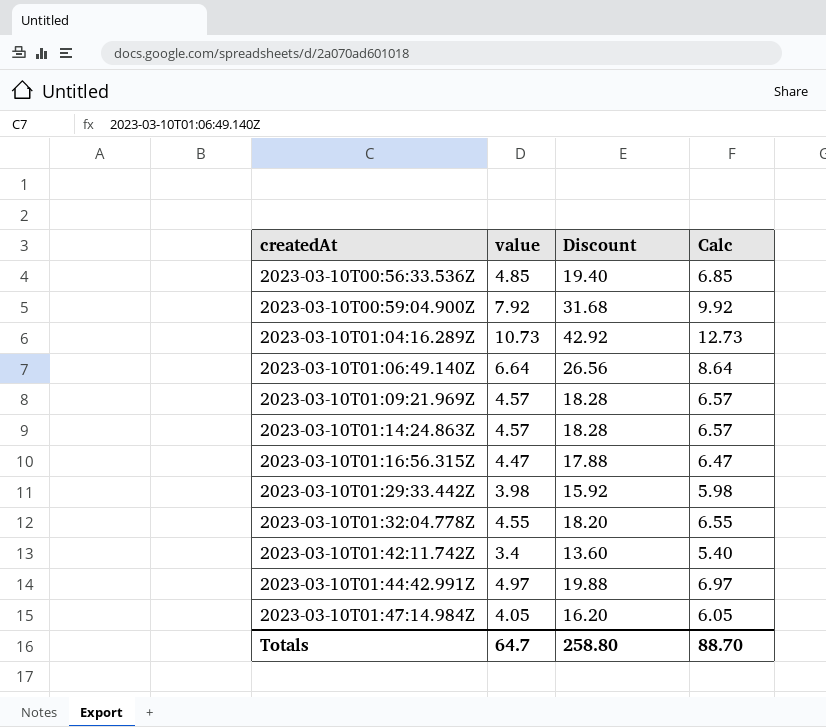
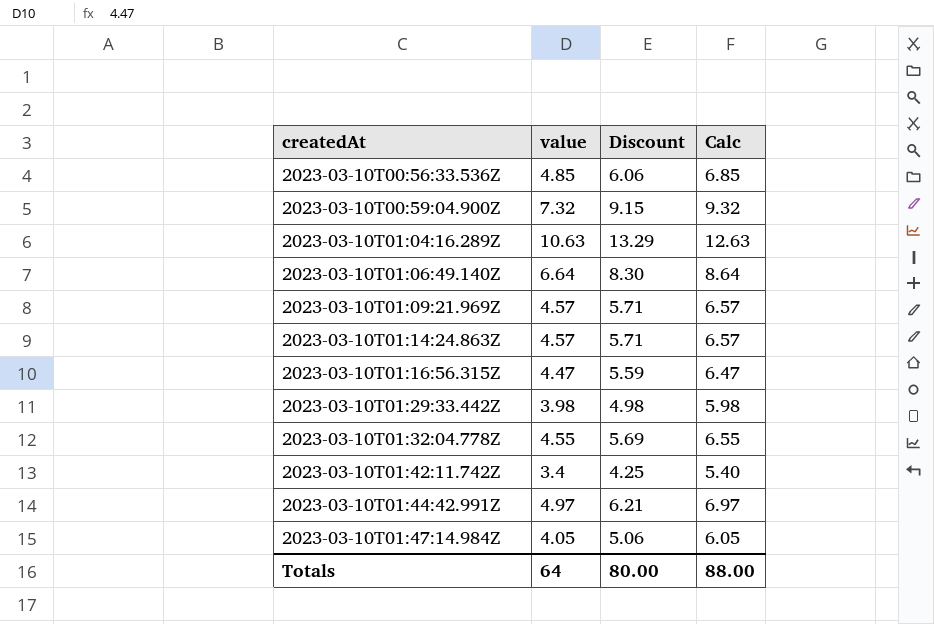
column Discount | formula: [value] * 4 -> [value] * 1.25
2023-03-10T00:59:04.900Z | value: 7.92 -> 7.32
2023-03-10T00:59:04.900Z | Calc: 9.92 -> 9.32
2023-03-10T01:04:16.289Z | value: 10.73 -> 10.63
2023-03-10T01:04:16.289Z | Calc: 12.73 -> 12.63
Totals | value: 64.7 -> 64
Totals | Discount: 258.80 -> 80.00
Totals | Calc: 88.70 -> 88.00

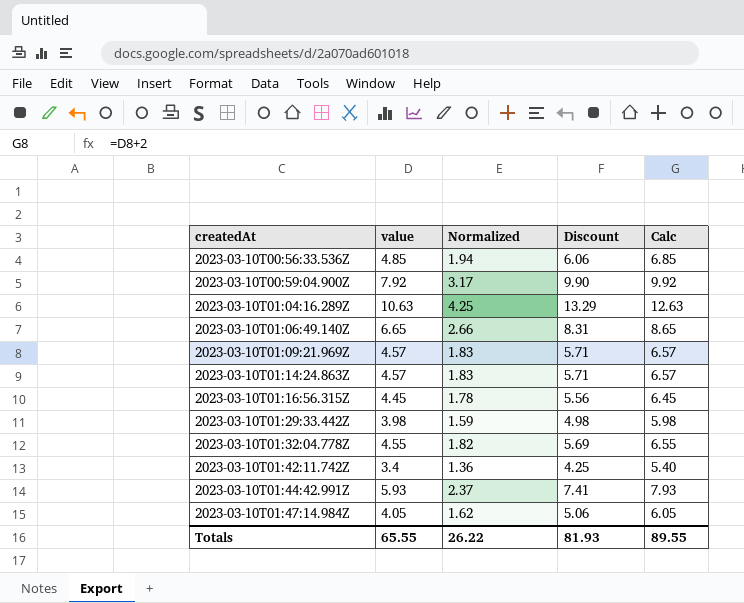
column Normalized | formula: none -> [value] * 0.4
2023-03-10T00:59:04.900Z | value: 7.32 -> 7.92
2023-03-10T00:59:04.900Z | Discount: 9.15 -> 9.90
2023-03-10T00:59:04.900Z | Calc: 9.32 -> 9.92
2023-03-10T01:06:49.140Z | value: 6.64 -> 6.65
2023-03-10T01:06:49.140Z | Discount: 8.30 -> 8.31
2023-03-10T01:06:49.140Z | Calc: 8.64 -> 8.65
2023-03-10T01:16:56.315Z | value: 4.47 -> 4.45
2023-03-10T01:16:56.315Z | Discount: 5.59 -> 5.56
2023-03-10T01:16:56.315Z | Calc: 6.47 -> 6.45
2023-03-10T01:44:42.991Z | value: 4.97 -> 5.93
2023-03-10T01:44:42.991Z | Discount: 6.21 -> 7.41
2023-03-10T01:44:42.991Z | Calc: 6.97 -> 7.93
Totals | value: 64 -> 65.55
Totals | Discount: 80.00 -> 81.93
Totals | Calc: 88.00 -> 89.55

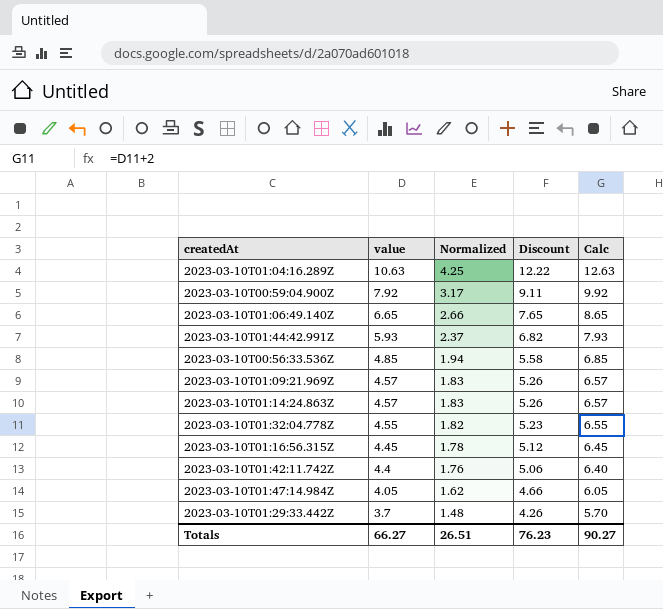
row order: createdAt ascending -> value descending
column Discount | formula: [value] * 1.25 -> [value] * 1.15
2023-03-10T01:42:11.742Z | value: 3.4 -> 4.4
2023-03-10T01:42:11.742Z | Normalized: 1.36 -> 1.76
2023-03-10T01:42:11.742Z | Calc: 5.40 -> 6.40
2023-03-10T01:29:33.442Z | value: 3.98 -> 3.7
2023-03-10T01:29:33.442Z | Normalized: 1.59 -> 1.48
2023-03-10T01:29:33.442Z | Calc: 5.98 -> 5.70
Totals | value: 65.55 -> 66.27
Totals | Normalized: 26.22 -> 26.51
Totals | Discount: 81.93 -> 76.23
Totals | Calc: 89.55 -> 90.27

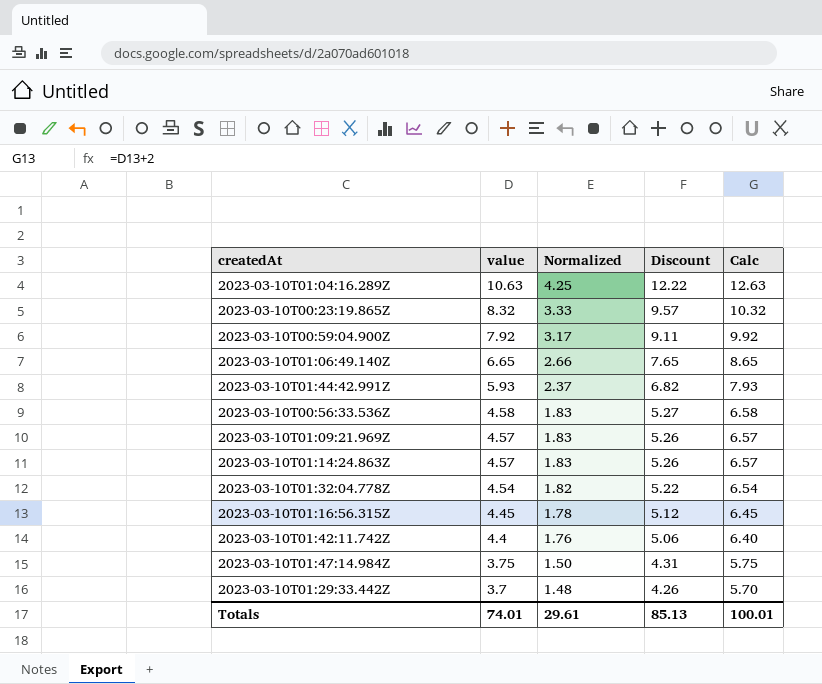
row 2023-03-10T00:23:19.865Z: none -> 8.32 | 3.33 | 9.57 | 10.32
2023-03-10T00:56:33.536Z | value: 4.85 -> 4.58
2023-03-10T00:56:33.536Z | Normalized: 1.94 -> 1.83
2023-03-10T00:56:33.536Z | Discount: 5.58 -> 5.27
2023-03-10T00:56:33.536Z | Calc: 6.85 -> 6.58
2023-03-10T01:32:04.778Z | value: 4.55 -> 4.54
2023-03-10T01:32:04.778Z | Discount: 5.23 -> 5.22
2023-03-10T01:32:04.778Z | Calc: 6.55 -> 6.54
2023-03-10T01:47:14.984Z | value: 4.05 -> 3.75
2023-03-10T01:47:14.984Z | Normalized: 1.62 -> 1.50
2023-03-10T01:47:14.984Z | Discount: 4.66 -> 4.31
2023-03-10T01:47:14.984Z | Calc: 6.05 -> 5.75
Totals | value: 66.27 -> 74.01
Totals | Normalized: 26.51 -> 29.61
Totals | Discount: 76.23 -> 85.13
Totals | Calc: 90.27 -> 100.01

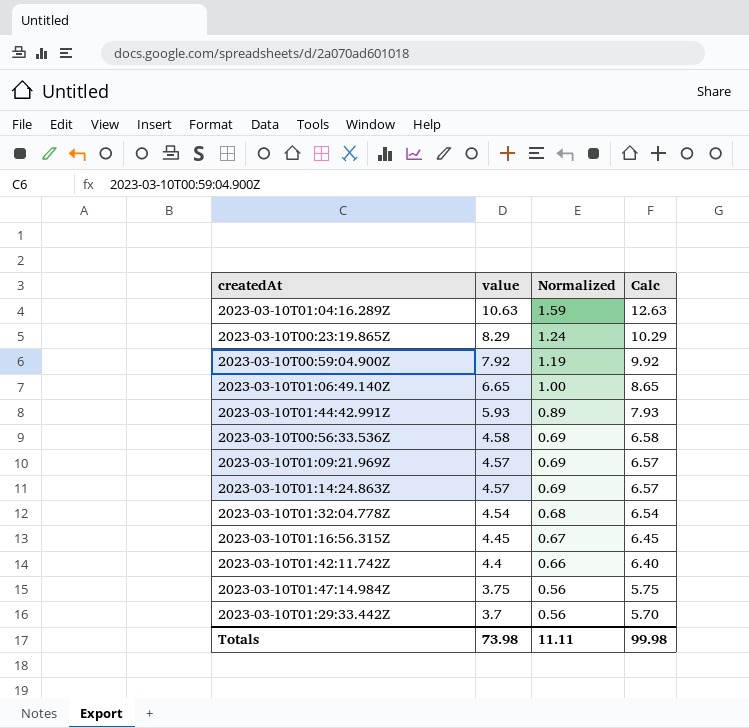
column Discount | formula: [value] * 1.15 -> none
column Normalized | formula: [value] * 0.4 -> [value] * 0.15
2023-03-10T00:23:19.865Z | value: 8.32 -> 8.29
2023-03-10T00:23:19.865Z | Calc: 10.32 -> 10.29
Totals | value: 74.01 -> 73.98
Totals | Normalized: 29.61 -> 11.11
Totals | Calc: 100.01 -> 99.98

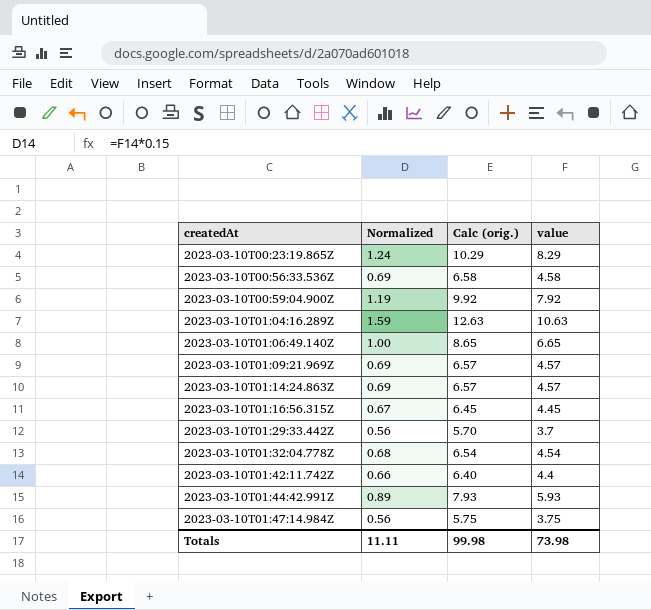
row order: value descending -> createdAt ascending
column name: Calc -> Calc (orig.)
column value | position: 2 -> 4

